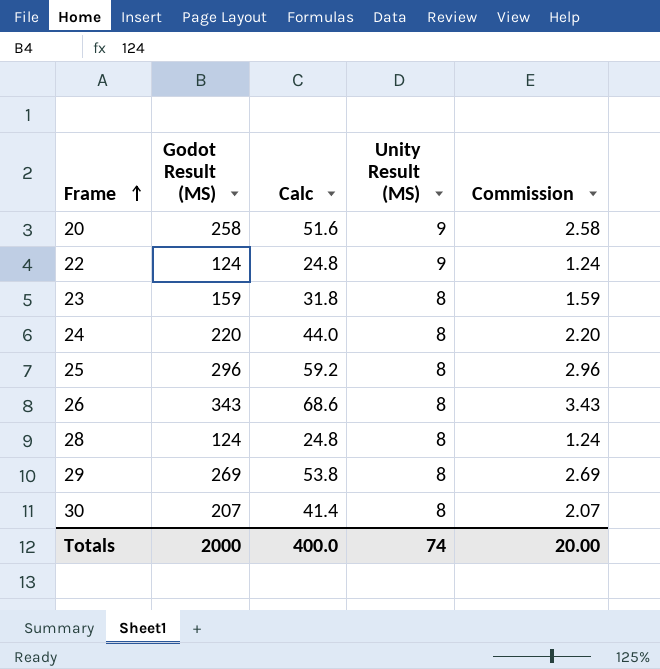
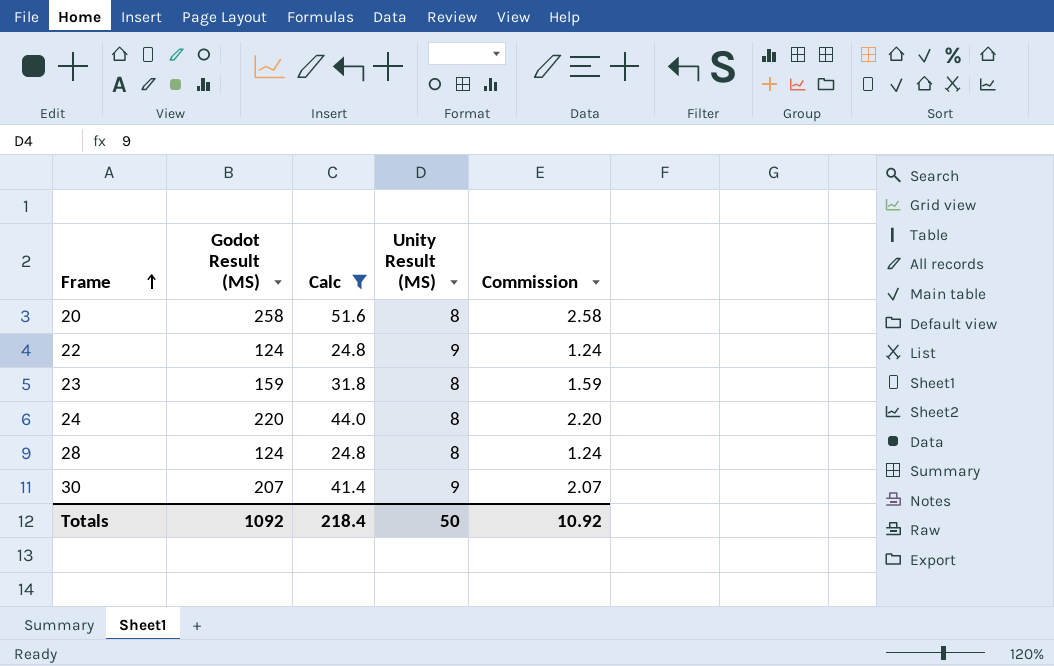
filter: none -> Calc <= 51.6
20 | Unity Result (MS): 9 -> 8
30 | Unity Result (MS): 8 -> 9
Totals | Godot Result (MS): 2000 -> 1092
Totals | Calc: 400.0 -> 218.4
Totals | Unity Result (MS): 74 -> 50
Totals | Commission: 20.00 -> 10.92

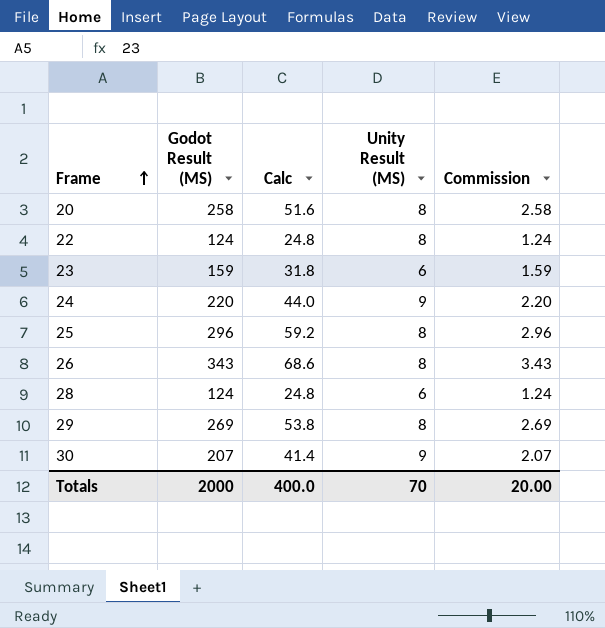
filter: Calc <= 51.6 -> none
22 | Unity Result (MS): 9 -> 8
23 | Unity Result (MS): 8 -> 6
24 | Unity Result (MS): 8 -> 9
28 | Unity Result (MS): 8 -> 6
Totals | Godot Result (MS): 1092 -> 2000
Totals | Calc: 218.4 -> 400.0
Totals | Unity Result (MS): 50 -> 70
Totals | Commission: 10.92 -> 20.00

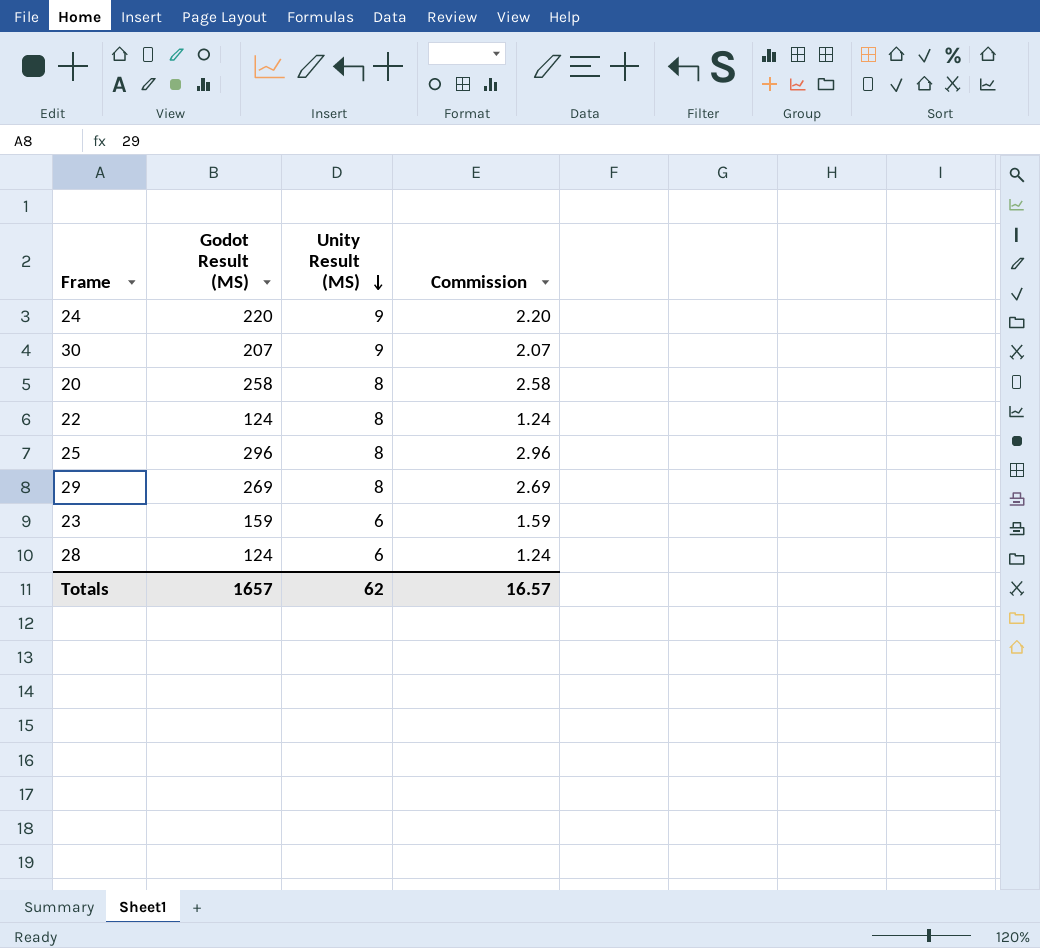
row order: Frame ascending -> Unity Result (MS) descending
column Calc | formula: [Godot Result (MS)] * 0.2 -> none
row 26: 343 | 68.6 | 8 | 3.43 -> none
Totals | Godot Result (MS): 2000 -> 1657
Totals | Unity Result (MS): 70 -> 62
Totals | Commission: 20.00 -> 16.57

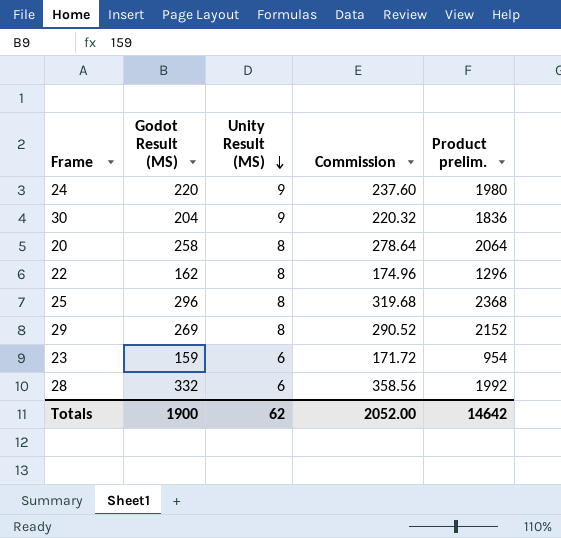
column Commission | formula: [Godot Result (MS)] * 0.01 -> [Godot Result (MS)] * 1.08
column Product prelim. | formula: none -> [Godot Result (MS)] * [Unity Result (MS)]
30 | Godot Result (MS): 207 -> 204
22 | Godot Result (MS): 124 -> 162
28 | Godot Result (MS): 124 -> 332
Totals | Godot Result (MS): 1657 -> 1900
Totals | Commission: 16.57 -> 2052.00

